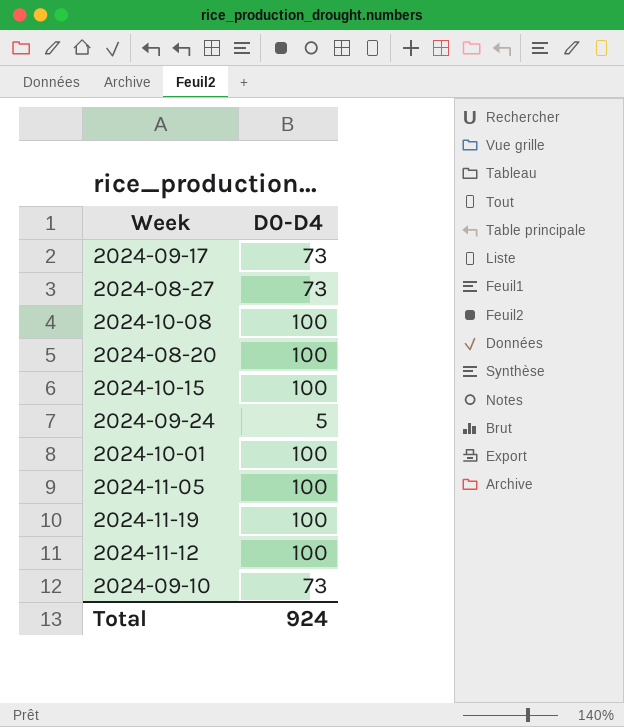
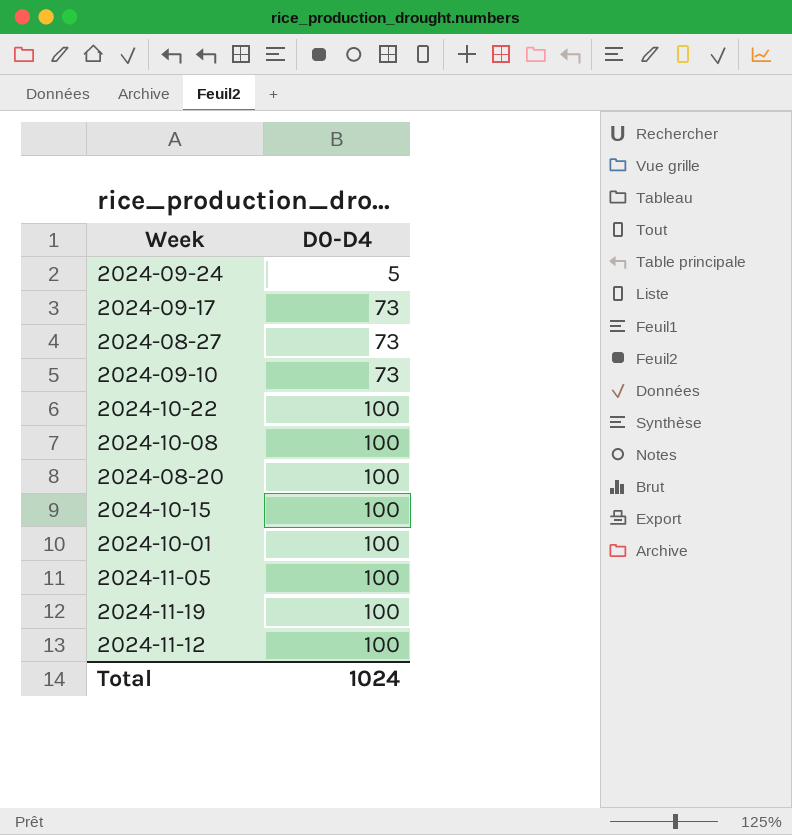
row order: none -> D0-D4 ascending
row 2024-10-22: none -> 100
Total | D0-D4: 924 -> 1024

